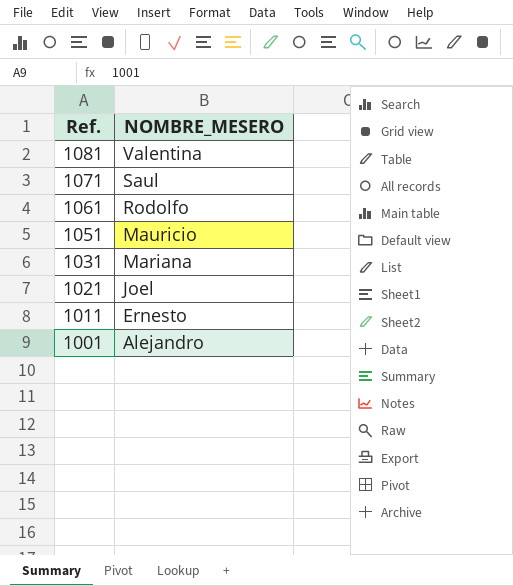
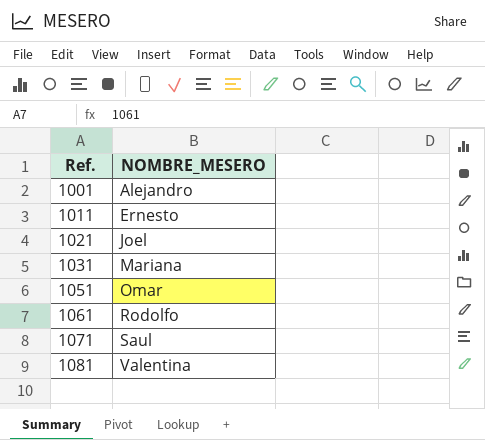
row order: Ref. descending -> Ref. ascending
1051 | NOMBRE_MESERO: Mauricio -> Omar

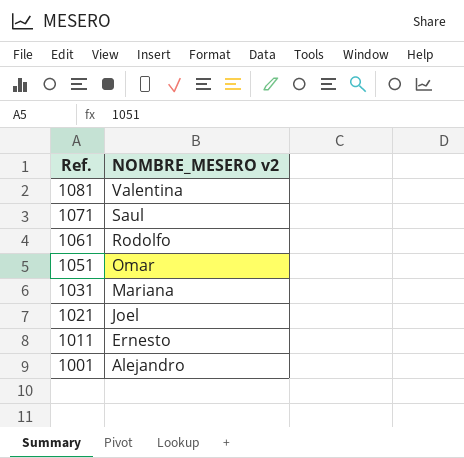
row order: Ref. ascending -> Ref. descending
column name: NOMBRE_MESERO -> NOMBRE_MESERO v2

